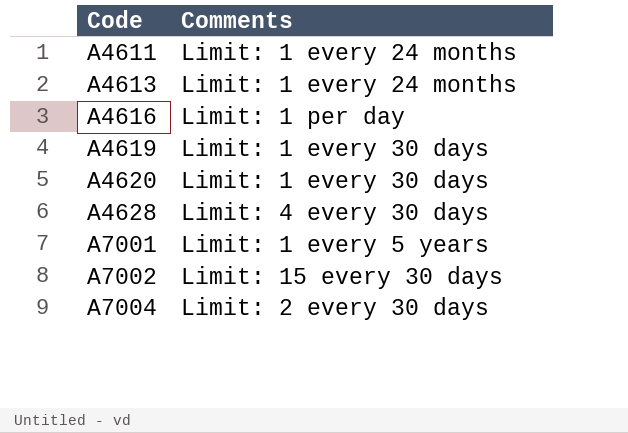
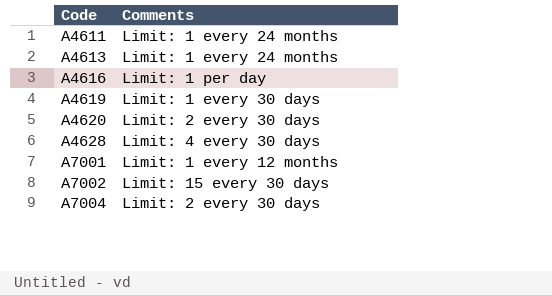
A4620 | Comments: Limit: 1 every 30 days -> Limit: 2 every 30 days
A7001 | Comments: Limit: 1 every 5 years -> Limit: 1 every 12 months

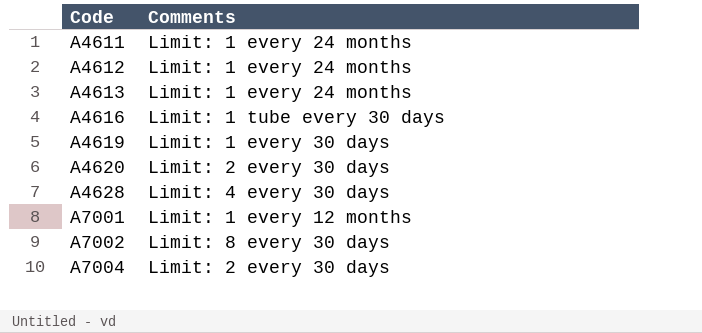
row A4612: none -> Limit: 1 every 24 months
A4616 | Comments: Limit: 1 per day -> Limit: 1 tube every 30 days
A7002 | Comments: Limit: 15 every 30 days -> Limit: 8 every 30 days

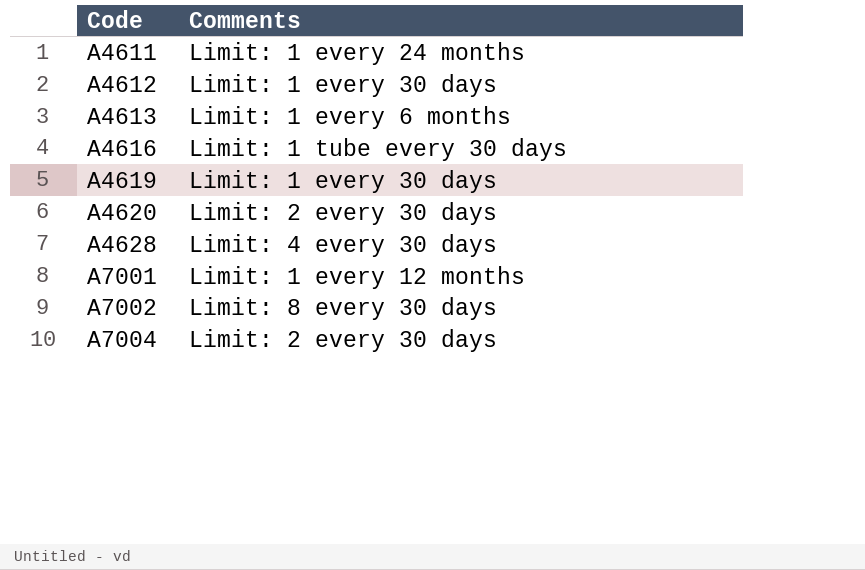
A4612 | Comments: Limit: 1 every 24 months -> Limit: 1 every 30 days
A4613 | Comments: Limit: 1 every 24 months -> Limit: 1 every 6 months

